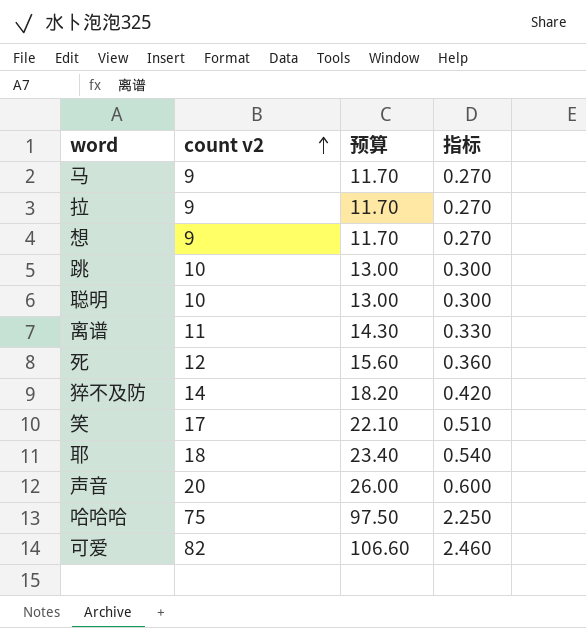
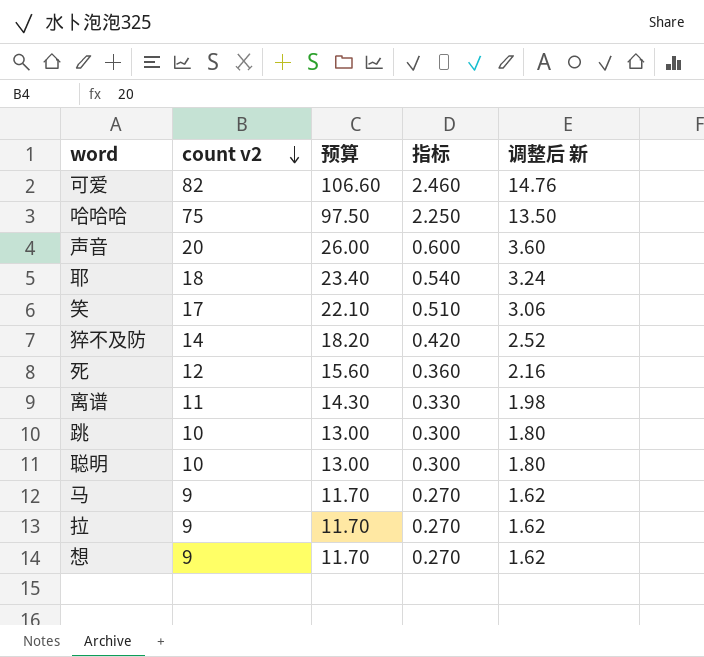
row order: count v2 ascending -> count v2 descending
column 调整后 新 | formula: none -> [count v2] * 0.18

